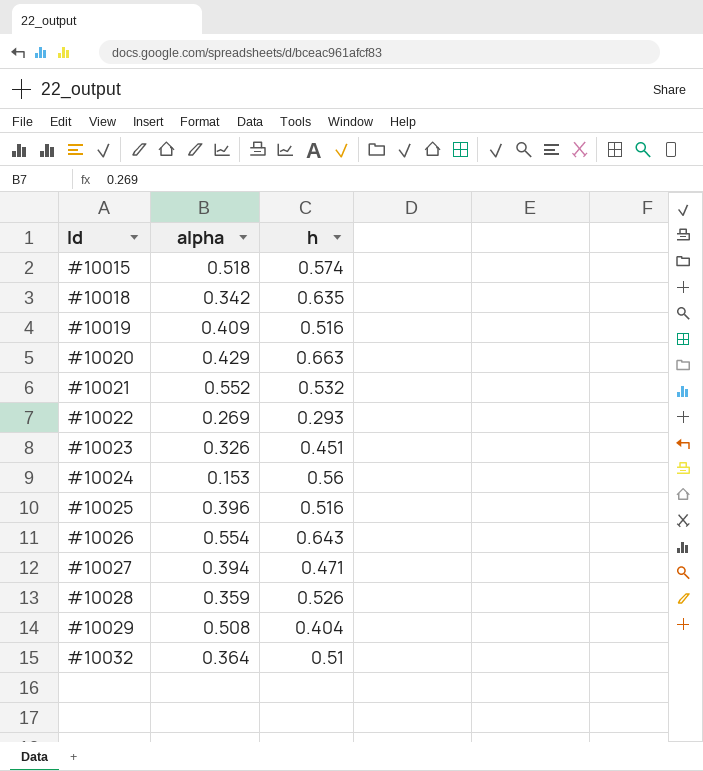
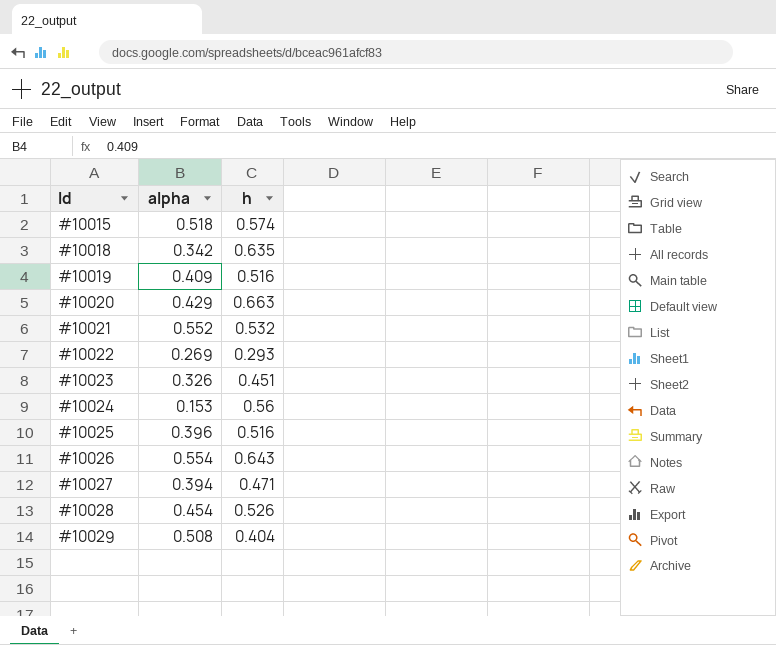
row #10032: 0.364 | 0.51 -> none
#10028 | alpha: 0.359 -> 0.454

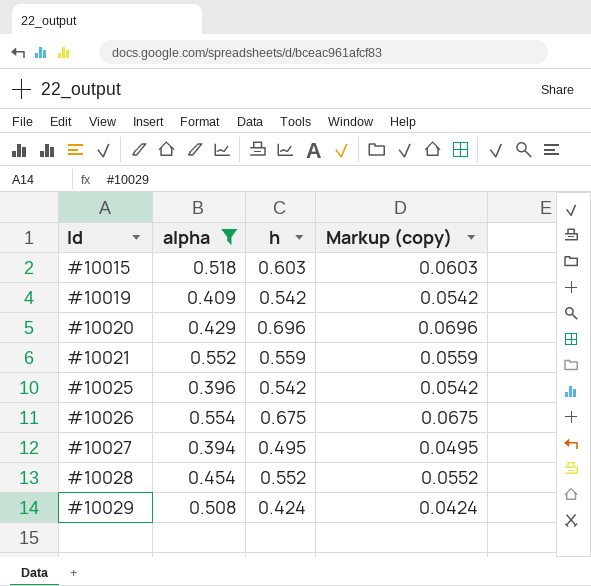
filter: none -> alpha >= 0.394
column Markup (copy) | formula: none -> [h] * 0.1
#10015 | h: 0.574 -> 0.603
#10019 | h: 0.516 -> 0.542
#10020 | h: 0.663 -> 0.696
#10021 | h: 0.532 -> 0.559
#10025 | h: 0.516 -> 0.542
#10026 | h: 0.643 -> 0.675
#10027 | h: 0.471 -> 0.495
#10028 | h: 0.526 -> 0.552
#10029 | h: 0.404 -> 0.424

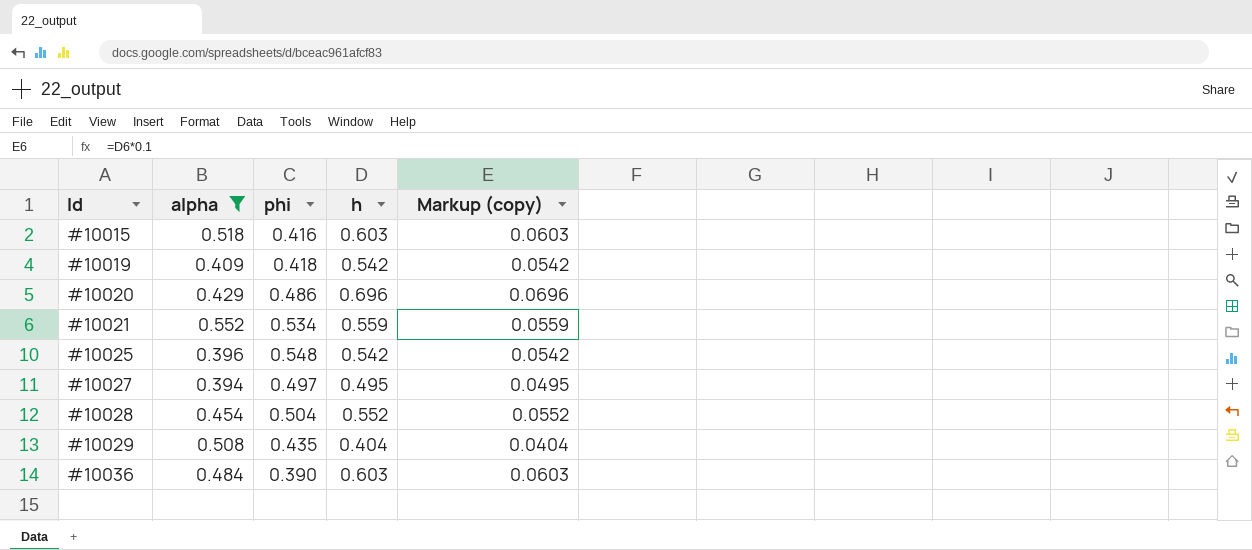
column phi | position: none -> 3
row #10026: 0.554 | 0.675 | 0.0675 -> none
#10029 | h: 0.424 -> 0.404
#10029 | Markup (copy): 0.0424 -> 0.0404
row #10036: none -> 0.484 | 0.390 | 0.603 | 0.0603

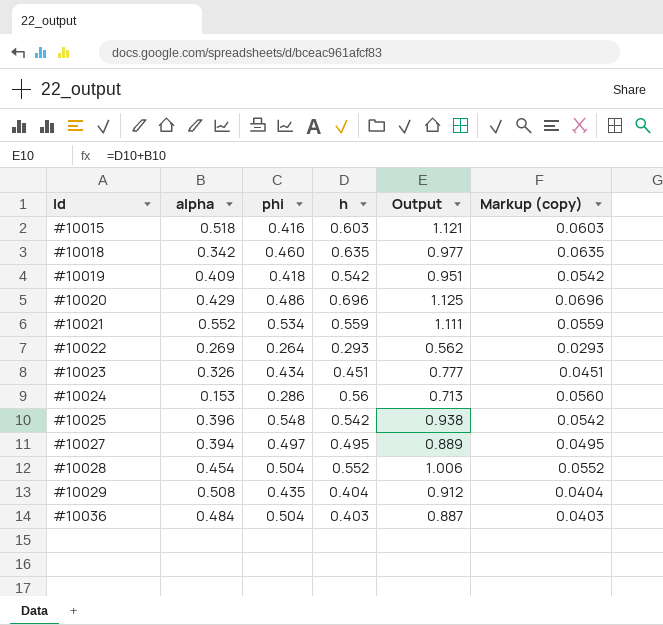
filter: alpha >= 0.394 -> none
column Output | formula: none -> [alpha] + [h]
#10036 | phi: 0.390 -> 0.504
#10036 | h: 0.603 -> 0.403
#10036 | Markup (copy): 0.0603 -> 0.0403

